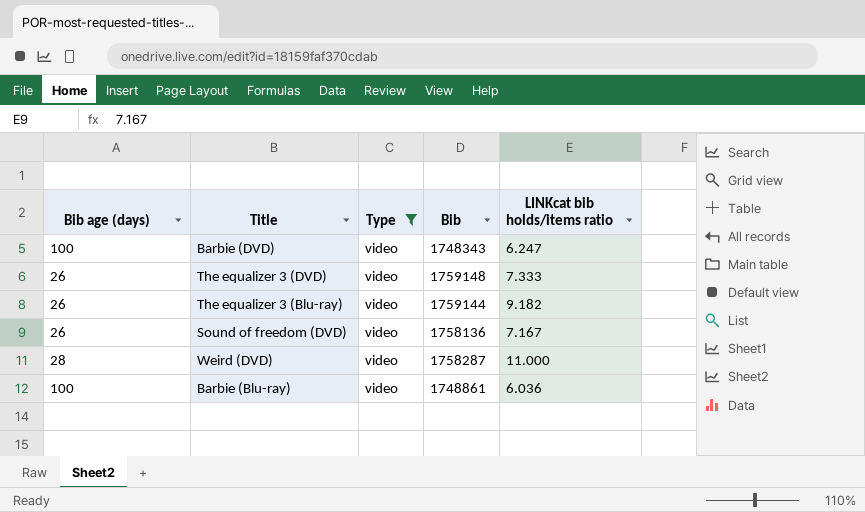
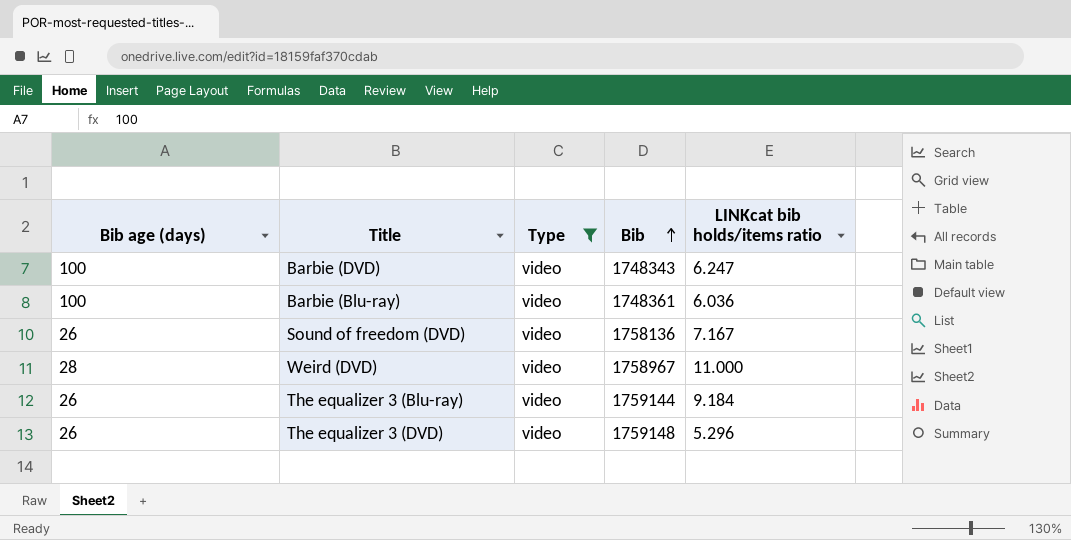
row order: none -> Bib ascending
Barbie (Blu-ray) | Bib: 1748861 -> 1748361
Weird (DVD) | Bib: 1758287 -> 1758967
The equalizer 3 (Blu-ray) | LINKcat bib holds/items ratio: 9.182 -> 9.184
The equalizer 3 (DVD) | LINKcat bib holds/items ratio: 7.333 -> 5.296

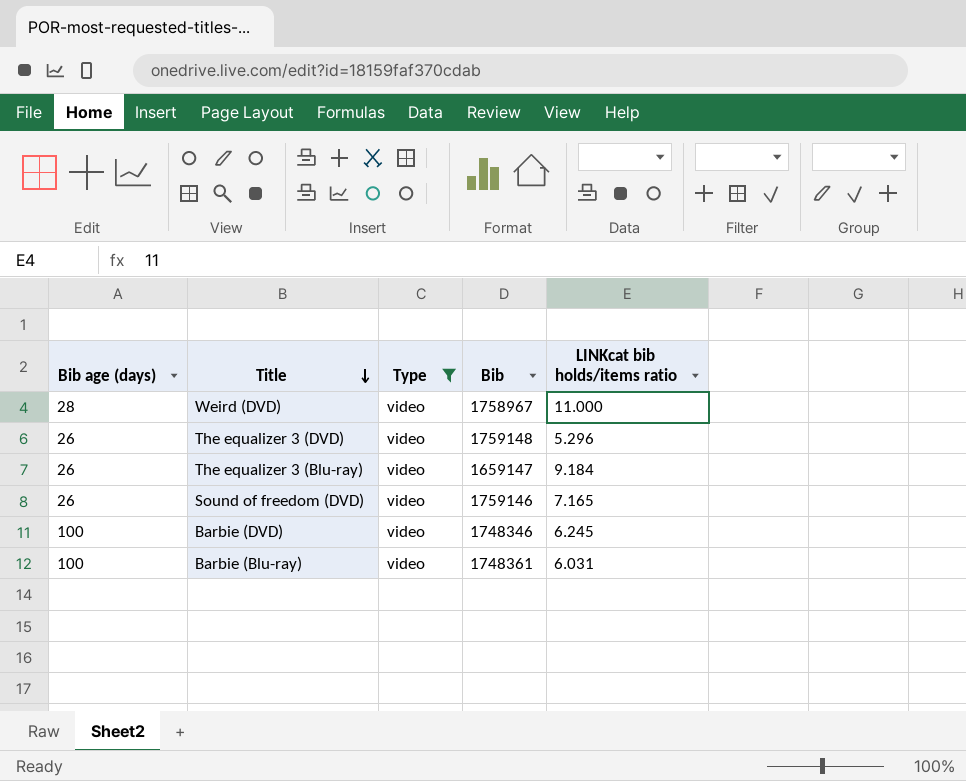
row order: Bib ascending -> Title descending
The equalizer 3 (Blu-ray) | Bib: 1759144 -> 1659147
Sound of freedom (DVD) | Bib: 1758136 -> 1759146
Sound of freedom (DVD) | LINKcat bib holds/items ratio: 7.167 -> 7.165
Barbie (DVD) | Bib: 1748343 -> 1748346
Barbie (DVD) | LINKcat bib holds/items ratio: 6.247 -> 6.245
Barbie (Blu-ray) | LINKcat bib holds/items ratio: 6.036 -> 6.031

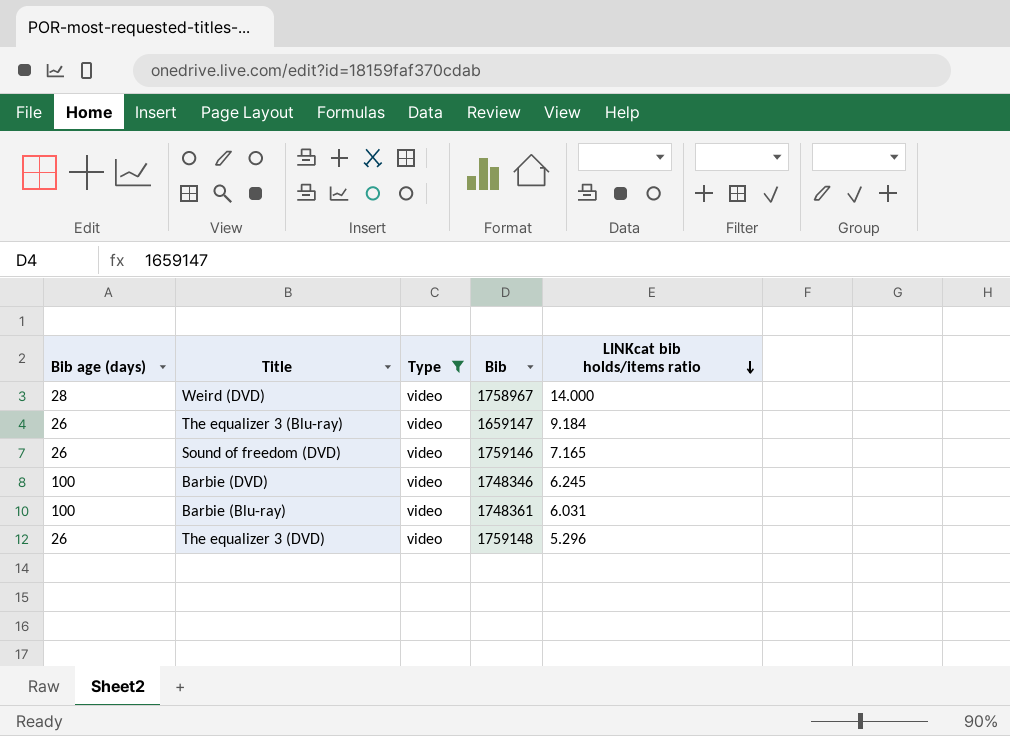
row order: Title descending -> LINKcat bib holds/items ratio descending
Weird (DVD) | LINKcat bib holds/items ratio: 11.000 -> 14.000

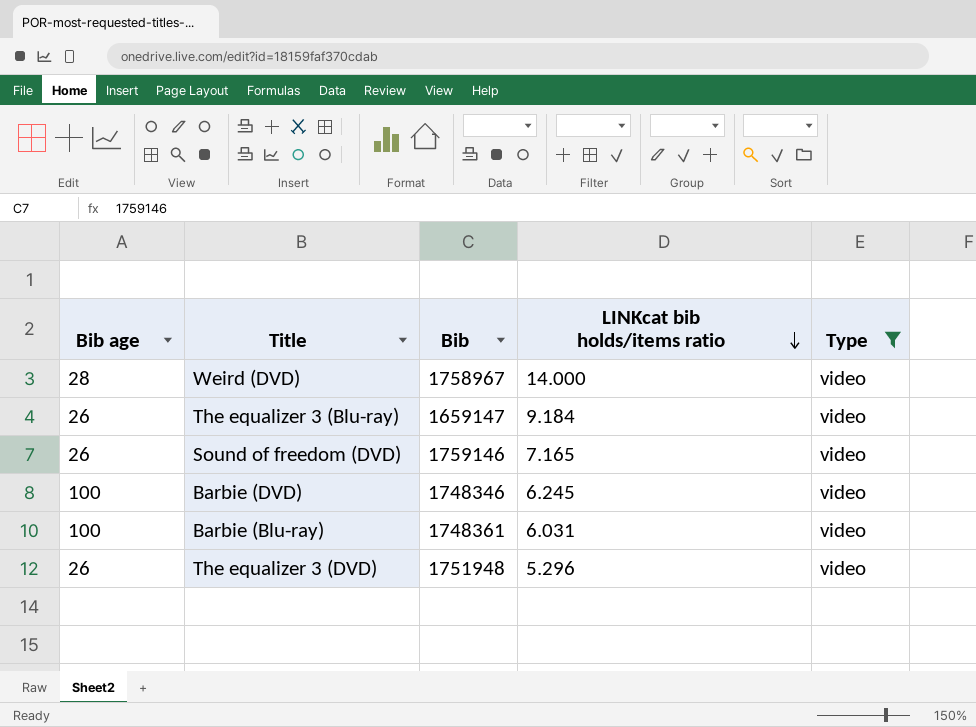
column name: Bib age (days) -> Bib age
column Type | position: 3 -> 5
The equalizer 3 (DVD) | Bib: 1759148 -> 1751948

